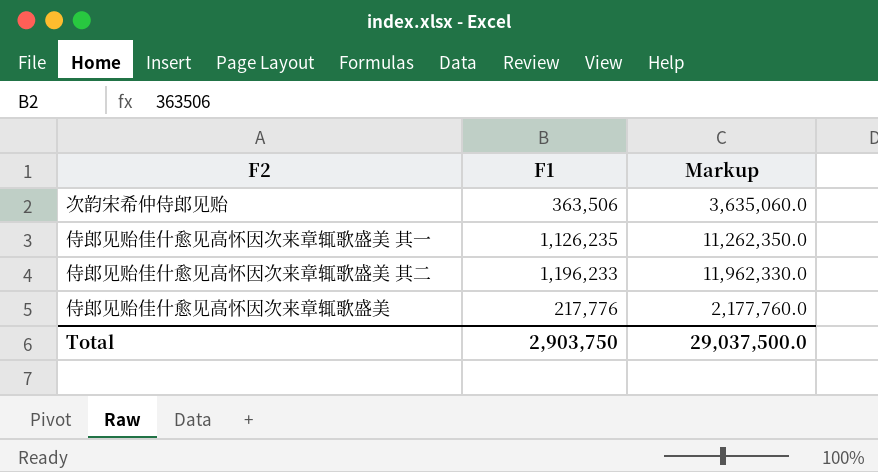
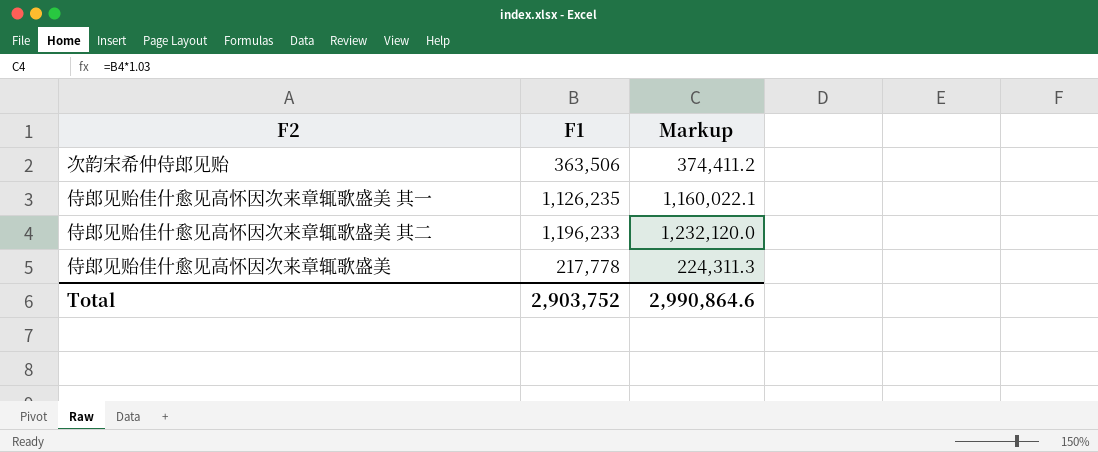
column Markup | formula: [F1] * 10 -> [F1] * 1.03
侍郎见贻佳什愈见高怀因次来章辄歌盛美 | F1: 217,776 -> 217,778
Total | F1: 2,903,750 -> 2,903,752
Total | Markup: 29,037,500.0 -> 2,990,864.6

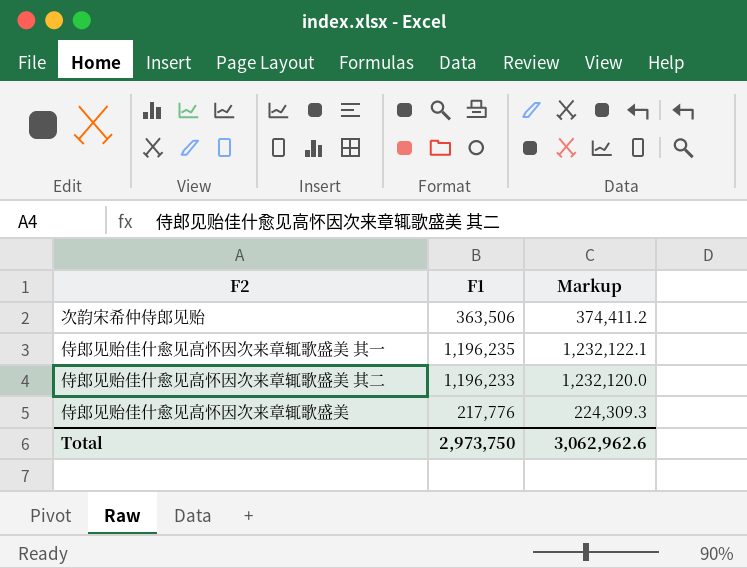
侍郎见贻佳什愈见高怀因次来章辄歌盛美 其一 | F1: 1,126,235 -> 1,196,235
侍郎见贻佳什愈见高怀因次来章辄歌盛美 其一 | Markup: 1,160,022.1 -> 1,232,122.1
侍郎见贻佳什愈见高怀因次来章辄歌盛美 | F1: 217,778 -> 217,776
侍郎见贻佳什愈见高怀因次来章辄歌盛美 | Markup: 224,311.3 -> 224,309.3
Total | F1: 2,903,752 -> 2,973,750
Total | Markup: 2,990,864.6 -> 3,062,962.6

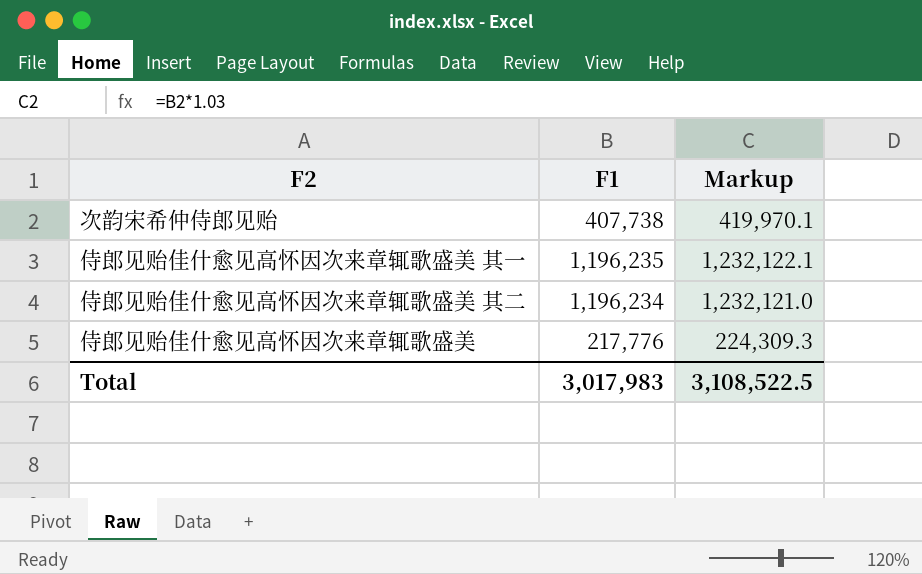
次韵宋希仲侍郎见贻 | F1: 363,506 -> 407,738
次韵宋希仲侍郎见贻 | Markup: 374,411.2 -> 419,970.1
侍郎见贻佳什愈见高怀因次来章辄歌盛美 其二 | F1: 1,196,233 -> 1,196,234
侍郎见贻佳什愈见高怀因次来章辄歌盛美 其二 | Markup: 1,232,120.0 -> 1,232,121.0
Total | F1: 2,973,750 -> 3,017,983
Total | Markup: 3,062,962.6 -> 3,108,522.5

